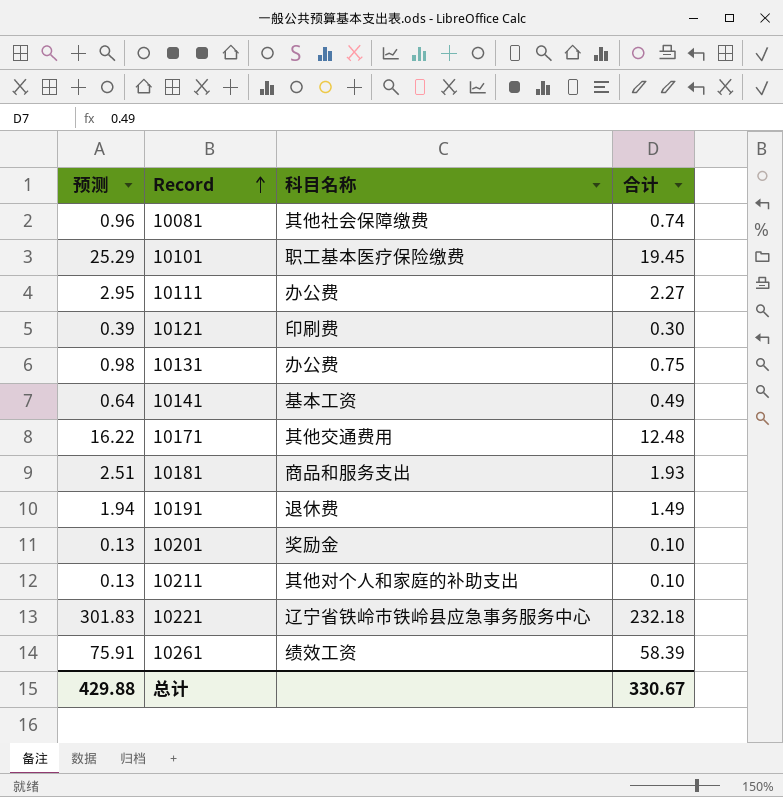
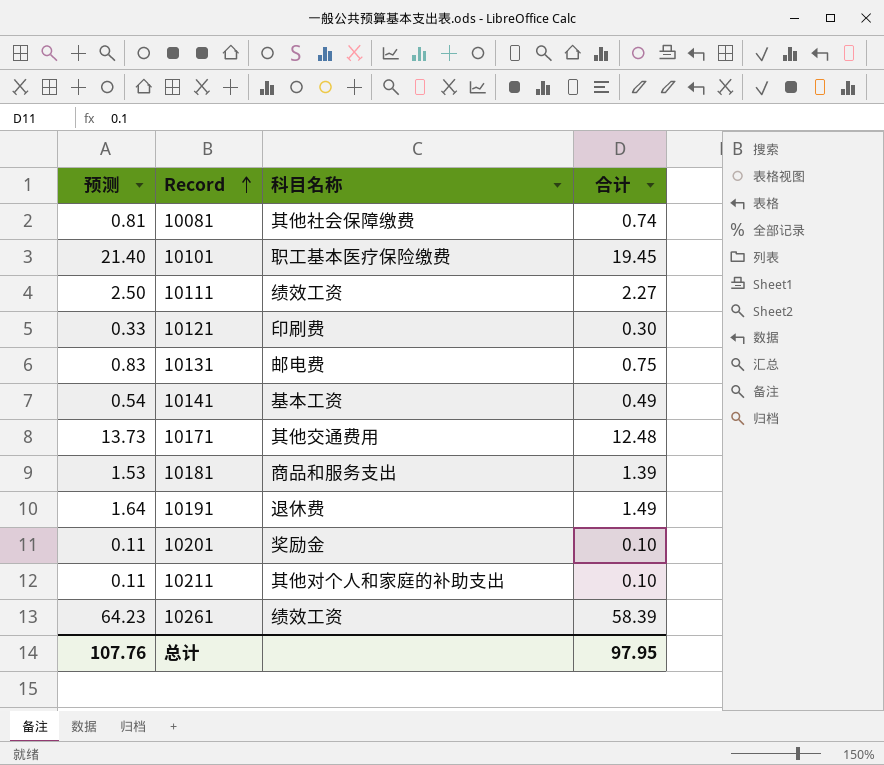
column 预测 | formula: [合计] * 1.3 -> [合计] * 1.1
row 10221: 301.83 | 辽宁省铁岭市铁岭县应急事务服务中心 | 232.18 -> none
10111 | 科目名称: 办公费 -> 绩效工资
10131 | 科目名称: 办公费 -> 邮电费
10181 | 合计: 1.93 -> 1.39
总计 | 预测: 429.88 -> 107.76
总计 | 合计: 330.67 -> 97.95

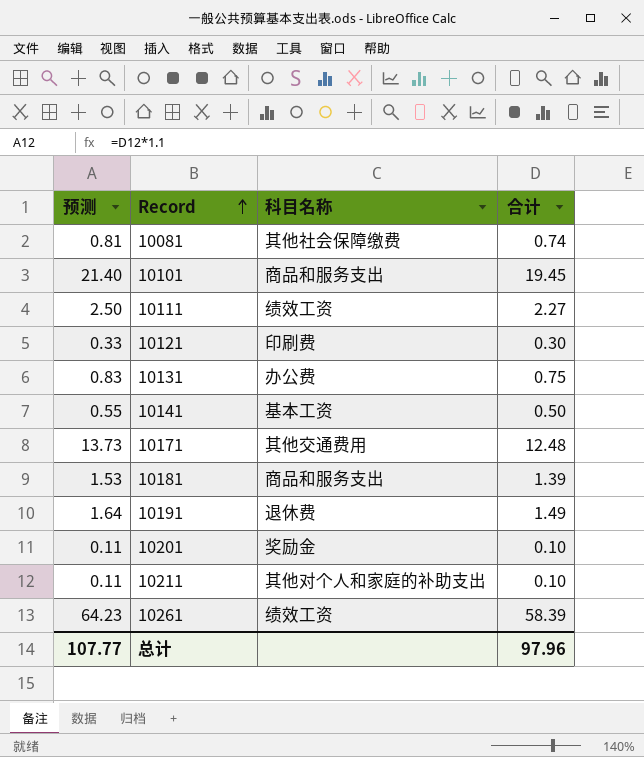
10101 | 科目名称: 职工基本医疗保险缴费 -> 商品和服务支出
10131 | 科目名称: 邮电费 -> 办公费
10141 | 预测: 0.54 -> 0.55
10141 | 合计: 0.49 -> 0.50
总计 | 预测: 107.76 -> 107.77
总计 | 合计: 97.95 -> 97.96

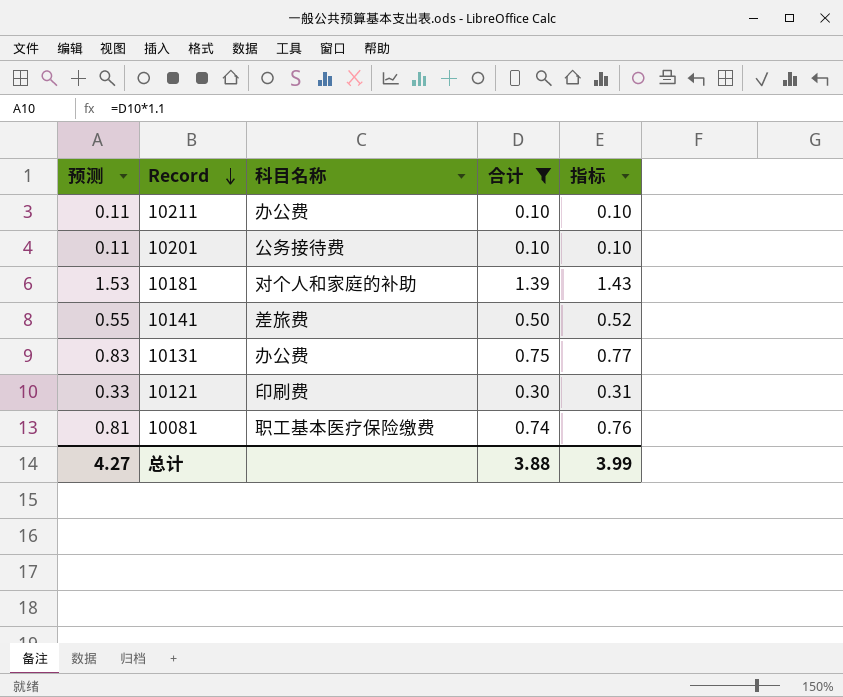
filter: none -> 合计 <= 1.39
row order: Record ascending -> Record descending
column 指标 | formula: none -> [合计] * 1.03
10211 | 科目名称: 其他对个人和家庭的补助支出 -> 办公费
10201 | 科目名称: 奖励金 -> 公务接待费
10181 | 科目名称: 商品和服务支出 -> 对个人和家庭的补助
10141 | 科目名称: 基本工资 -> 差旅费
10081 | 科目名称: 其他社会保障缴费 -> 职工基本医疗保险缴费
总计 | 预测: 107.77 -> 4.27
总计 | 合计: 97.96 -> 3.88

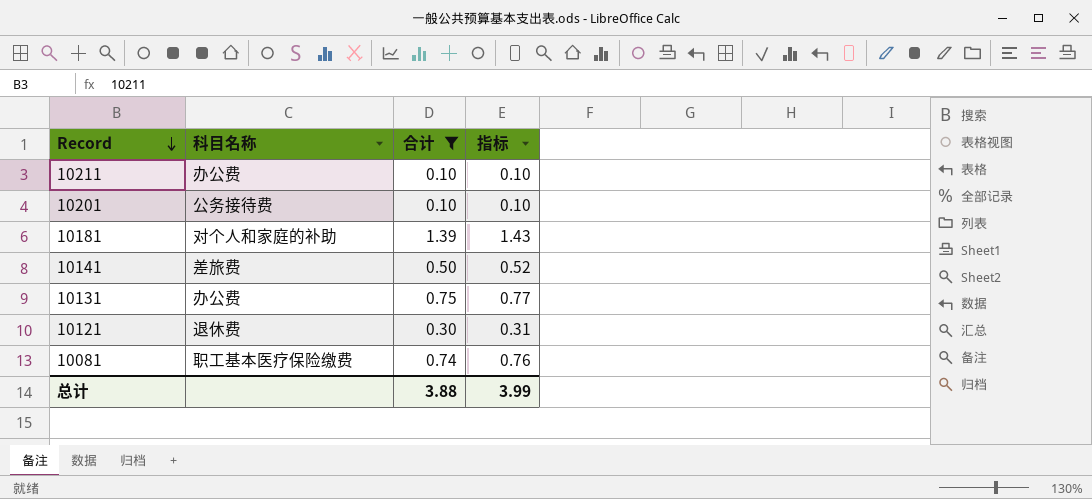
column 预测 | formula: [合计] * 1.1 -> none
10121 | 科目名称: 印刷费 -> 退休费

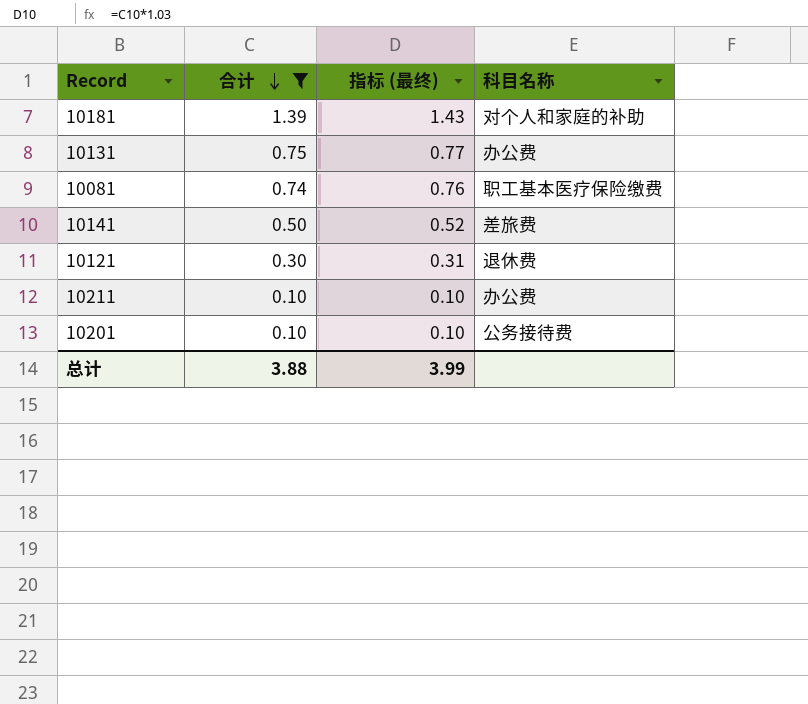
row order: Record descending -> 合计 descending
column name: 指标 -> 指标 (最终)
column 科目名称 | position: 2 -> 4

